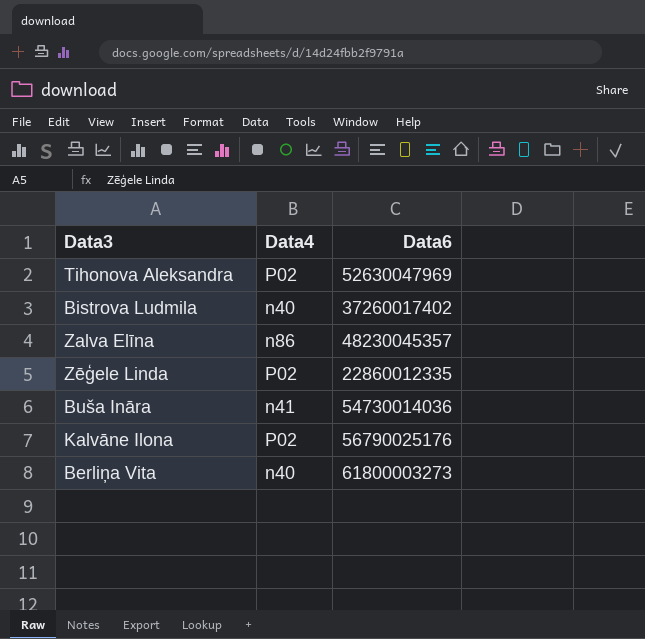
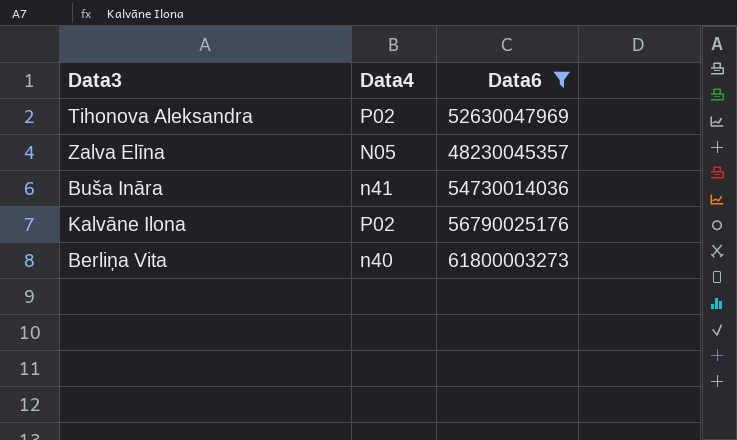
filter: none -> Data6 >= 48230045357
Zalva Elīna | Data4: n86 -> N05

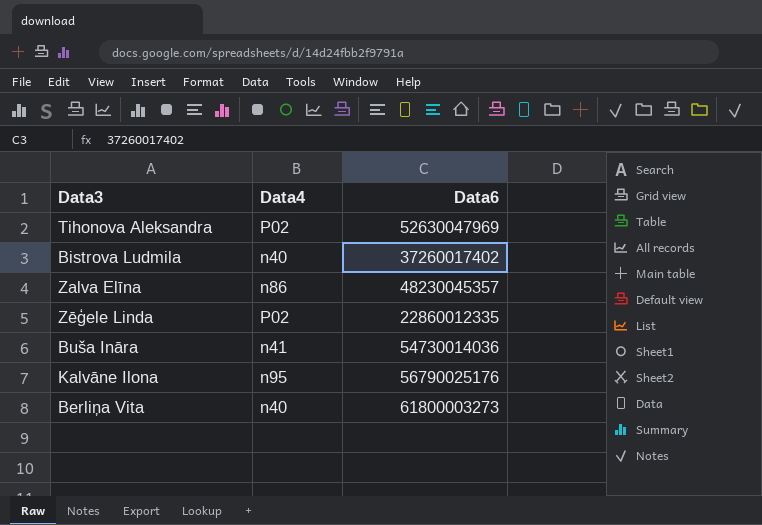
filter: Data6 >= 48230045357 -> none
Zalva Elīna | Data4: N05 -> n86
Kalvāne Ilona | Data4: P02 -> n95

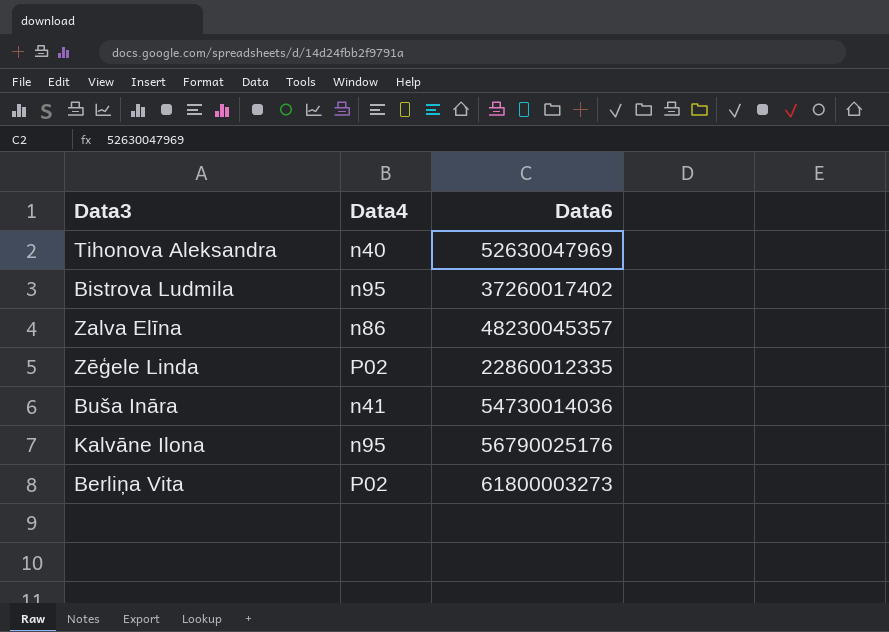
Tihonova Aleksandra | Data4: P02 -> n40
Bistrova Ludmila | Data4: n40 -> n95
Berliņa Vita | Data4: n40 -> P02

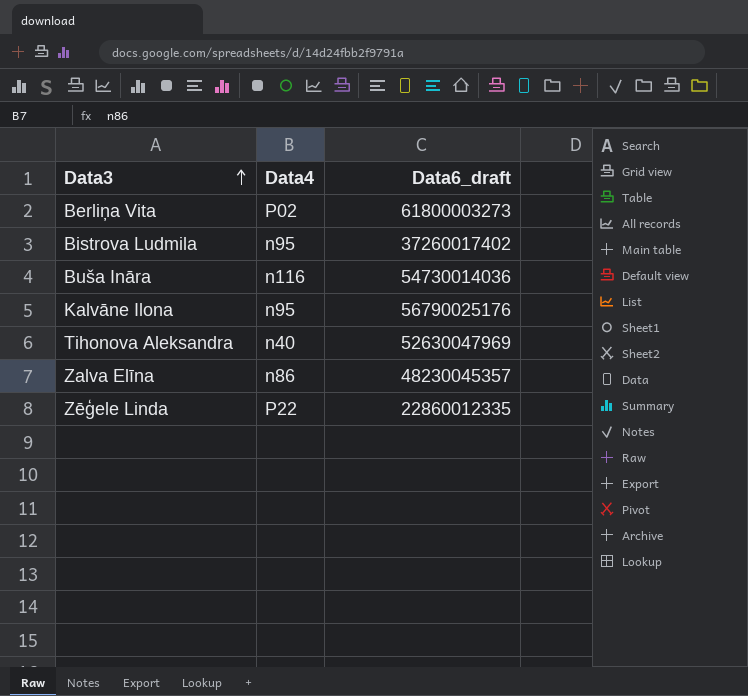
row order: none -> Data3 ascending
column name: Data6 -> Data6_draft
Buša Ināra | Data4: n41 -> n116
Zēģele Linda | Data4: P02 -> P22

